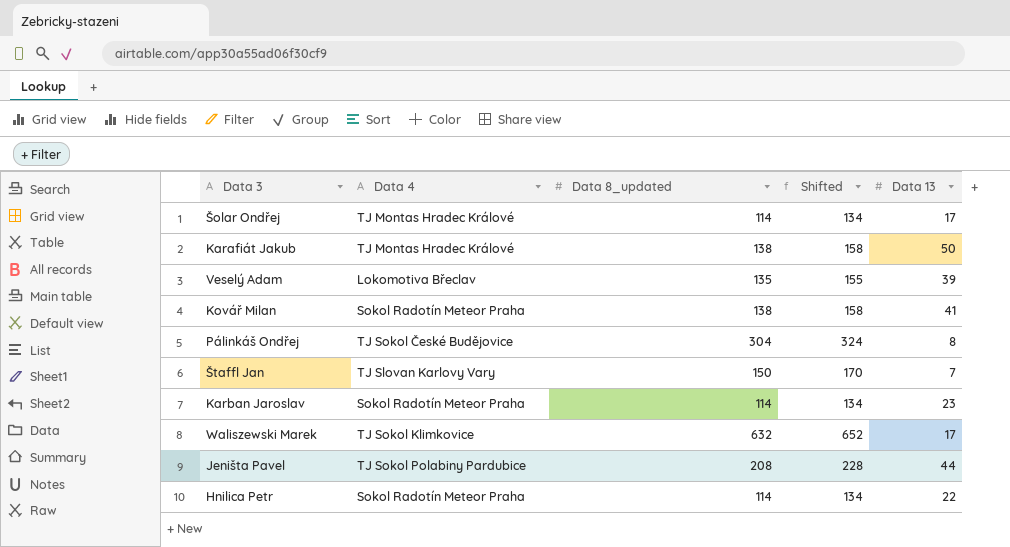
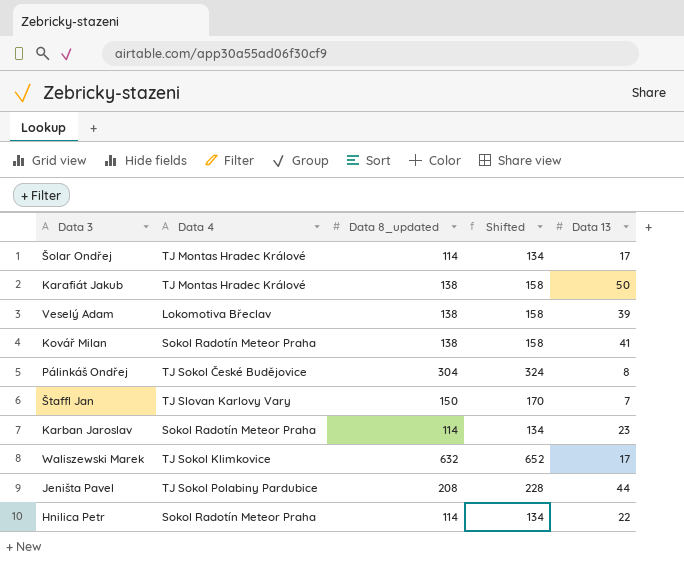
Veselý Adam | Data 8_updated: 135 -> 138
Veselý Adam | Shifted: 155 -> 158

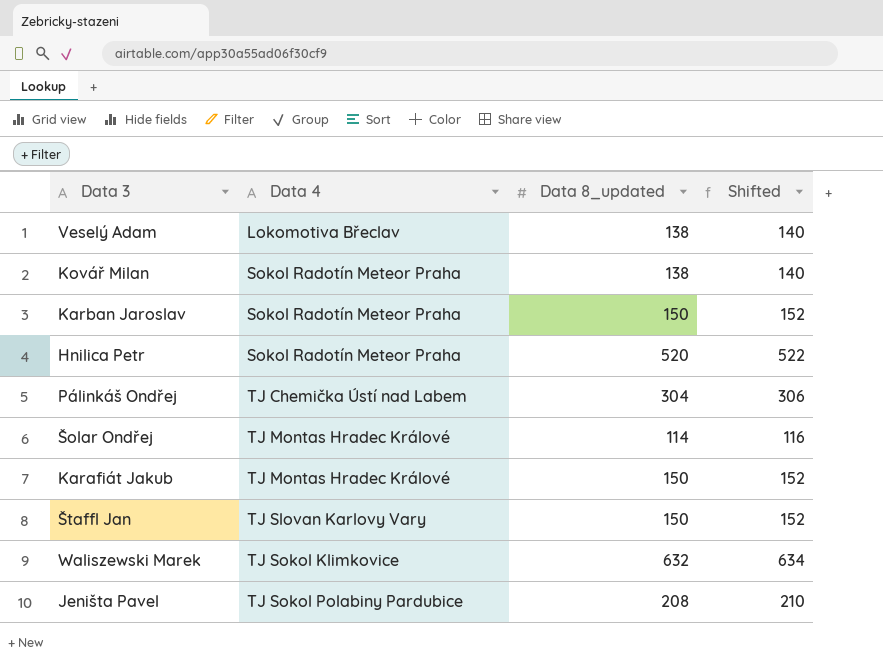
row order: none -> Data 4 ascending
column Data 13 | position: 5 -> none
column Shifted | formula: [Data 8_updated] + 20 -> [Data 8_updated] + 2
Karban Jaroslav | Data 8_updated: 114 -> 150
Hnilica Petr | Data 8_updated: 114 -> 520
Pálinkáš Ondřej | Data 4: TJ Sokol České Budějovice -> TJ Chemička Ústí nad Labem
Karafiát Jakub | Data 8_updated: 138 -> 150

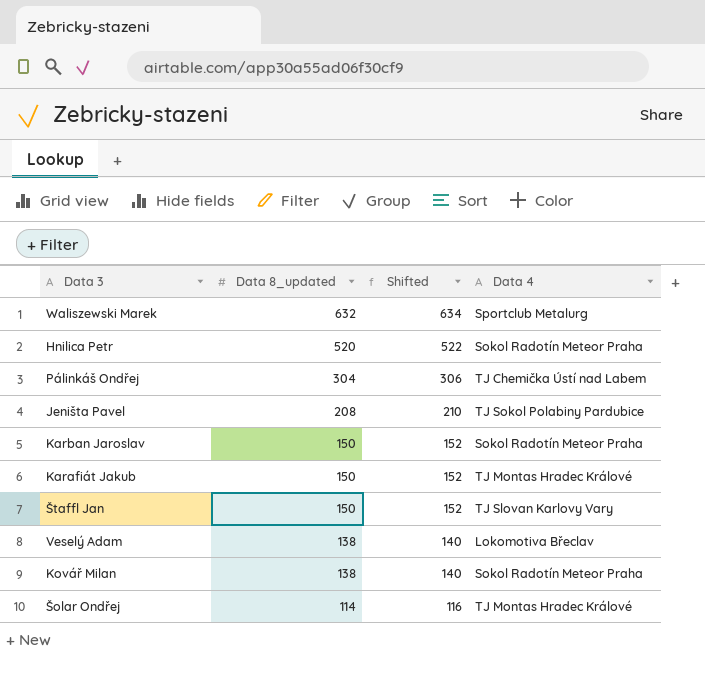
row order: Data 4 ascending -> Data 8_updated descending
column Data 4 | position: 2 -> 4
Waliszewski Marek | Data 4: TJ Sokol Klimkovice -> Sportclub Metalurg

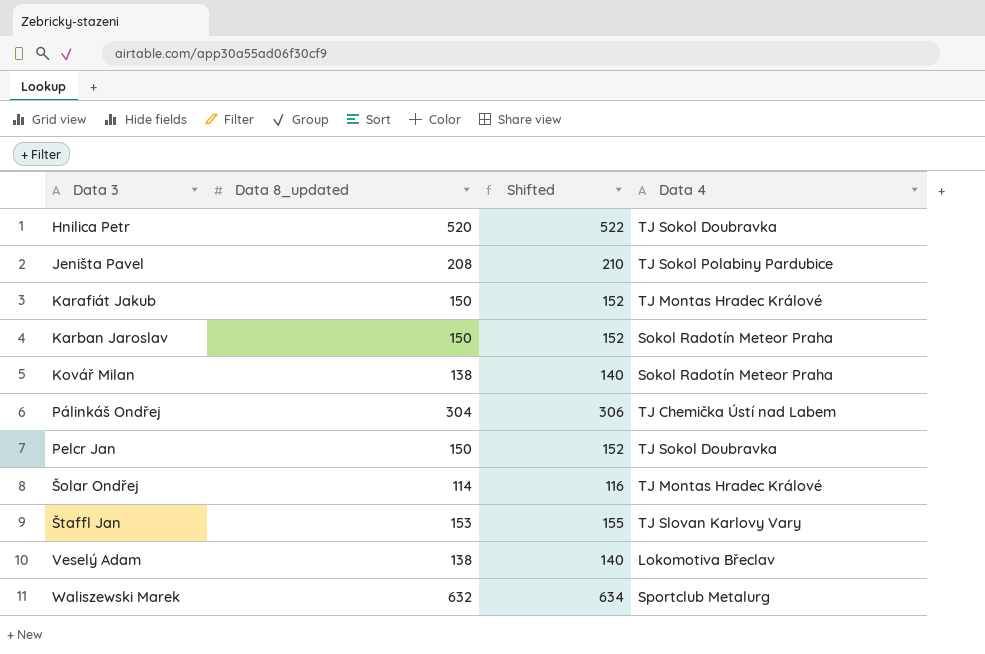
row order: Data 8_updated descending -> Data 3 ascending
Hnilica Petr | Data 4: Sokol Radotín Meteor Praha -> TJ Sokol Doubravka
row Pelcr Jan: none -> 150 | 152 | TJ Sokol Doubravka
Štaffl Jan | Data 8_updated: 150 -> 153
Štaffl Jan | Shifted: 152 -> 155

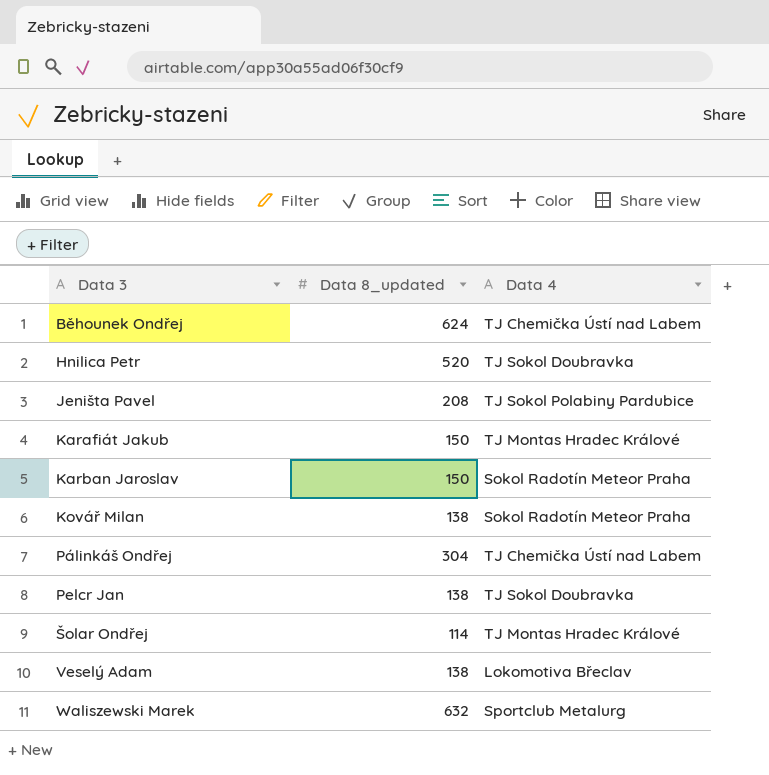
column Shifted | formula: [Data 8_updated] + 2 -> none
row Štaffl Jan: 153 | 155 | TJ Slovan Karlovy Vary -> none
row Běhounek Ondřej: none -> 624 | TJ Chemička Ústí nad Labem
Pelcr Jan | Data 8_updated: 150 -> 138

